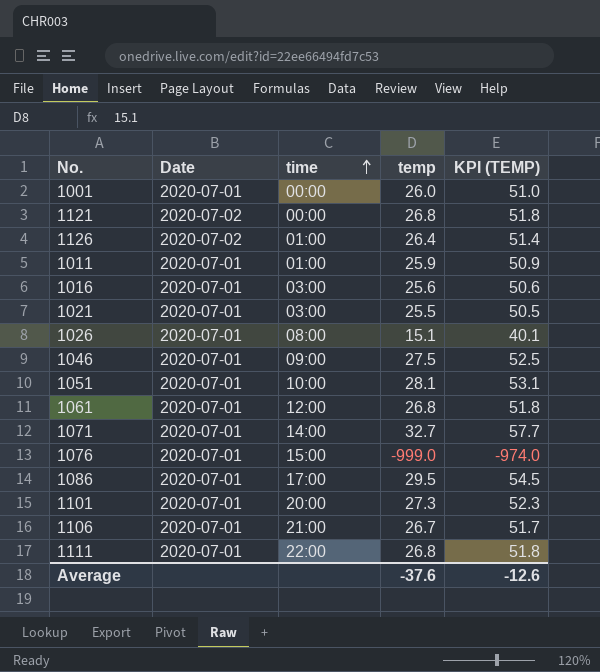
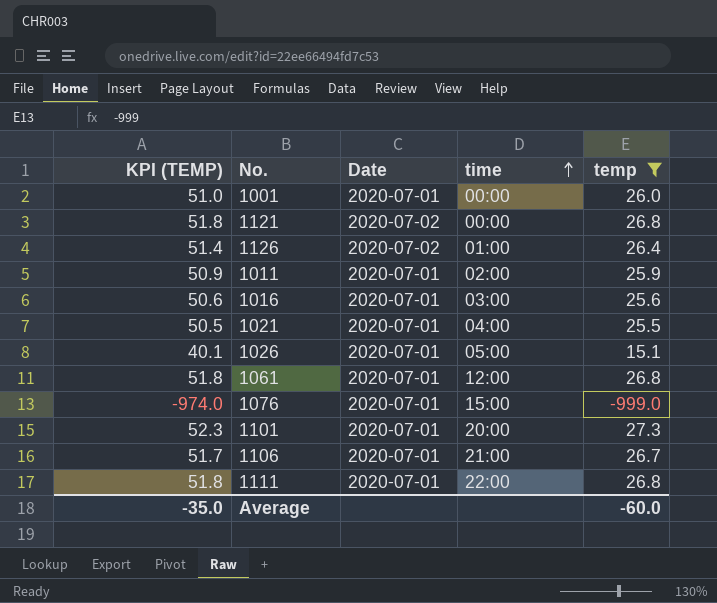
filter: none -> temp <= 27.3
column KPI (TEMP) | position: 5 -> 1
1011 | time: 01:00 -> 02:00
1021 | time: 03:00 -> 04:00
1026 | time: 08:00 -> 05:00
Average | KPI (TEMP): -12.6 -> -35.0
Average | temp: -37.6 -> -60.0

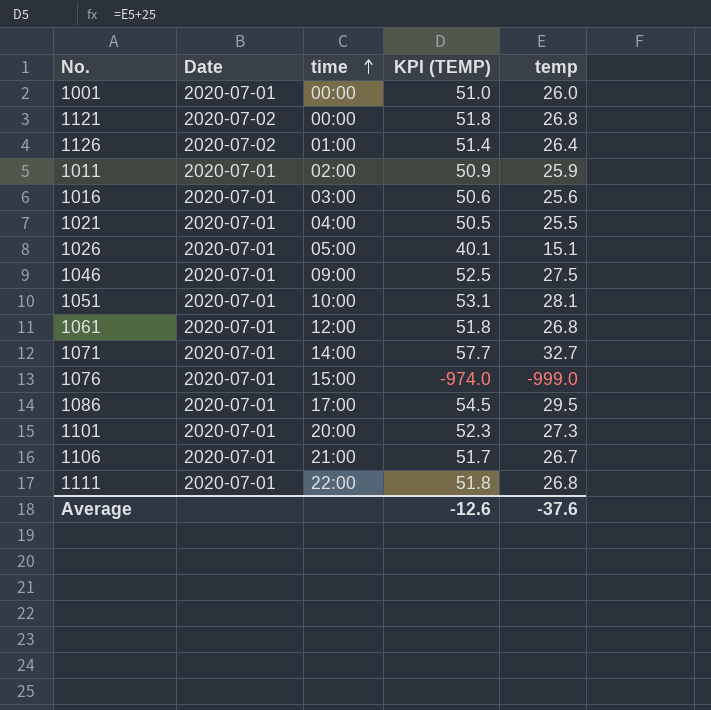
filter: temp <= 27.3 -> none
column KPI (TEMP) | position: 1 -> 4
Average | KPI (TEMP): -35.0 -> -12.6
Average | temp: -60.0 -> -37.6

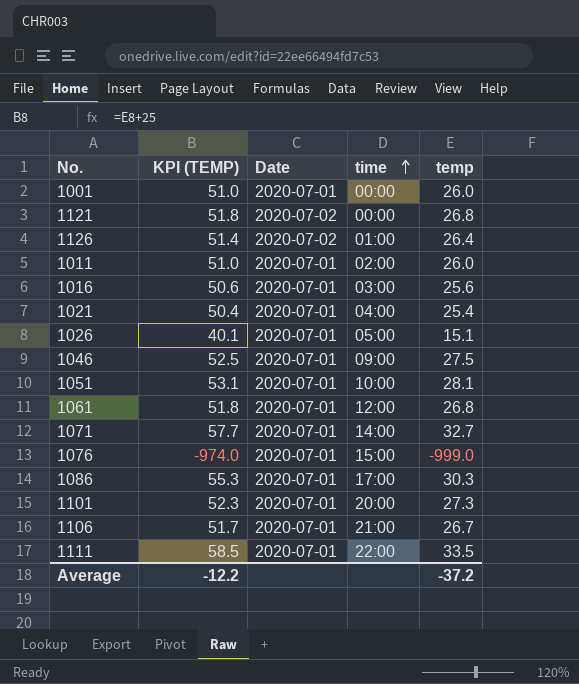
column KPI (TEMP) | position: 4 -> 2
1011 | KPI (TEMP): 50.9 -> 51.0
1011 | temp: 25.9 -> 26.0
1021 | KPI (TEMP): 50.5 -> 50.4
1021 | temp: 25.5 -> 25.4
1086 | KPI (TEMP): 54.5 -> 55.3
1086 | temp: 29.5 -> 30.3
1111 | KPI (TEMP): 51.8 -> 58.5
1111 | temp: 26.8 -> 33.5
Average | KPI (TEMP): -12.6 -> -12.2
Average | temp: -37.6 -> -37.2

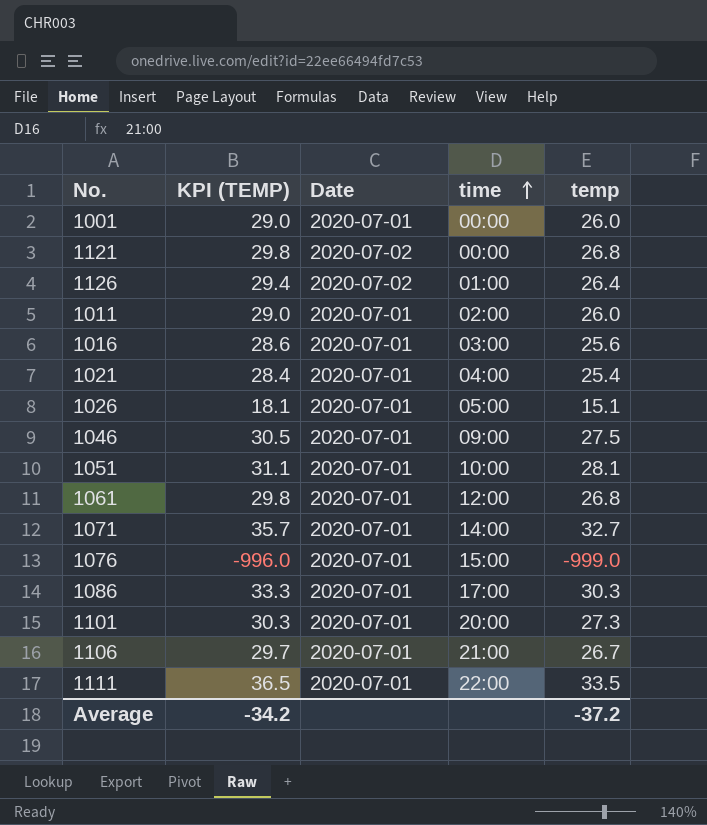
column KPI (TEMP) | formula: [temp] + 25 -> [temp] + 3
Average | KPI (TEMP): -12.2 -> -34.2

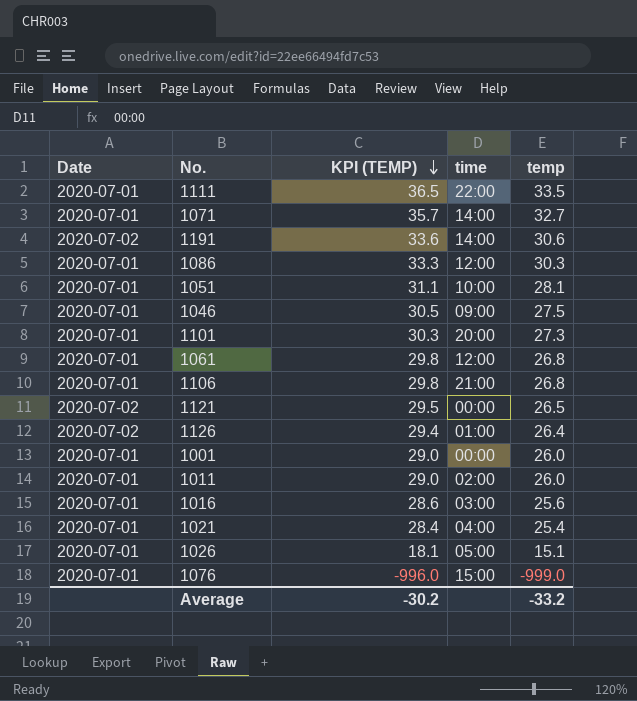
row order: time ascending -> KPI (TEMP) descending
column Date | position: 3 -> 1
row 1191: none -> 2020-07-02 | 33.6 | 14:00 | 30.6
1086 | time: 17:00 -> 12:00
1106 | KPI (TEMP): 29.7 -> 29.8
1106 | temp: 26.7 -> 26.8
1121 | KPI (TEMP): 29.8 -> 29.5
1121 | temp: 26.8 -> 26.5
Average | KPI (TEMP): -34.2 -> -30.2
Average | temp: -37.2 -> -33.2

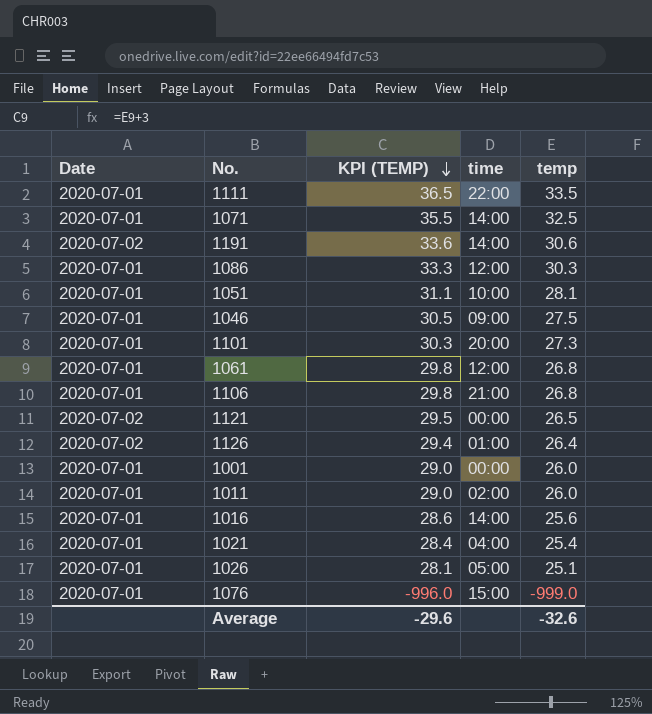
1071 | KPI (TEMP): 35.7 -> 35.5
1071 | temp: 32.7 -> 32.5
1016 | time: 03:00 -> 14:00
1026 | KPI (TEMP): 18.1 -> 28.1
1026 | temp: 15.1 -> 25.1
Average | KPI (TEMP): -30.2 -> -29.6
Average | temp: -33.2 -> -32.6

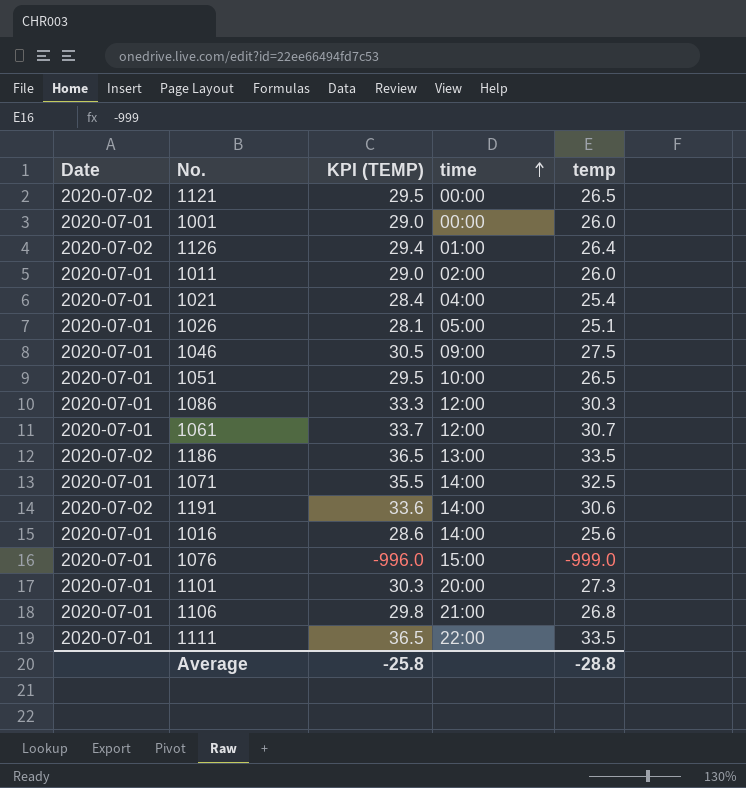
row order: KPI (TEMP) descending -> time ascending
1051 | KPI (TEMP): 31.1 -> 29.5
1051 | temp: 28.1 -> 26.5
1061 | KPI (TEMP): 29.8 -> 33.7
1061 | temp: 26.8 -> 30.7
row 1186: none -> 2020-07-02 | 36.5 | 13:00 | 33.5
Average | KPI (TEMP): -29.6 -> -25.8
Average | temp: -32.6 -> -28.8

